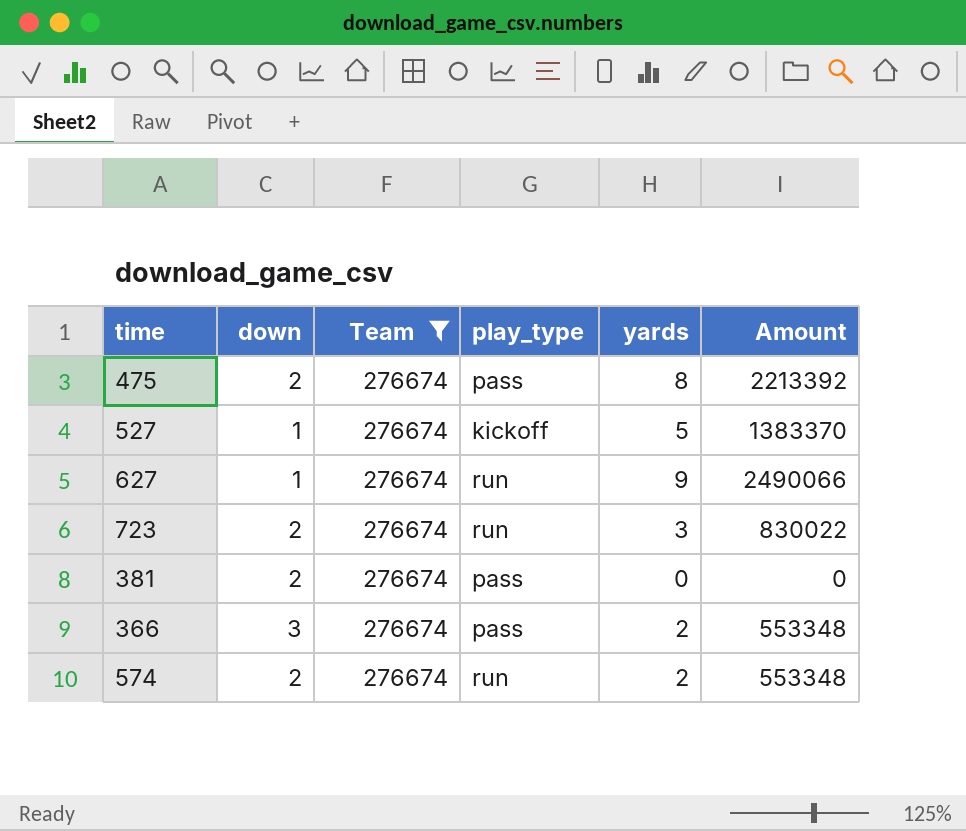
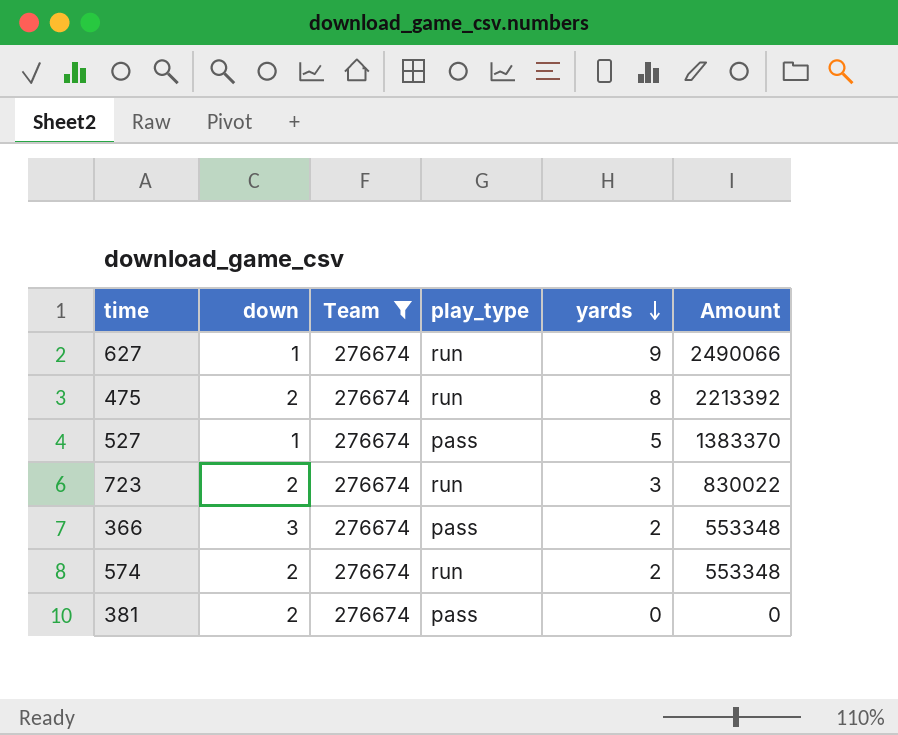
row order: none -> yards descending
475 | play_type: pass -> run
527 | play_type: kickoff -> pass

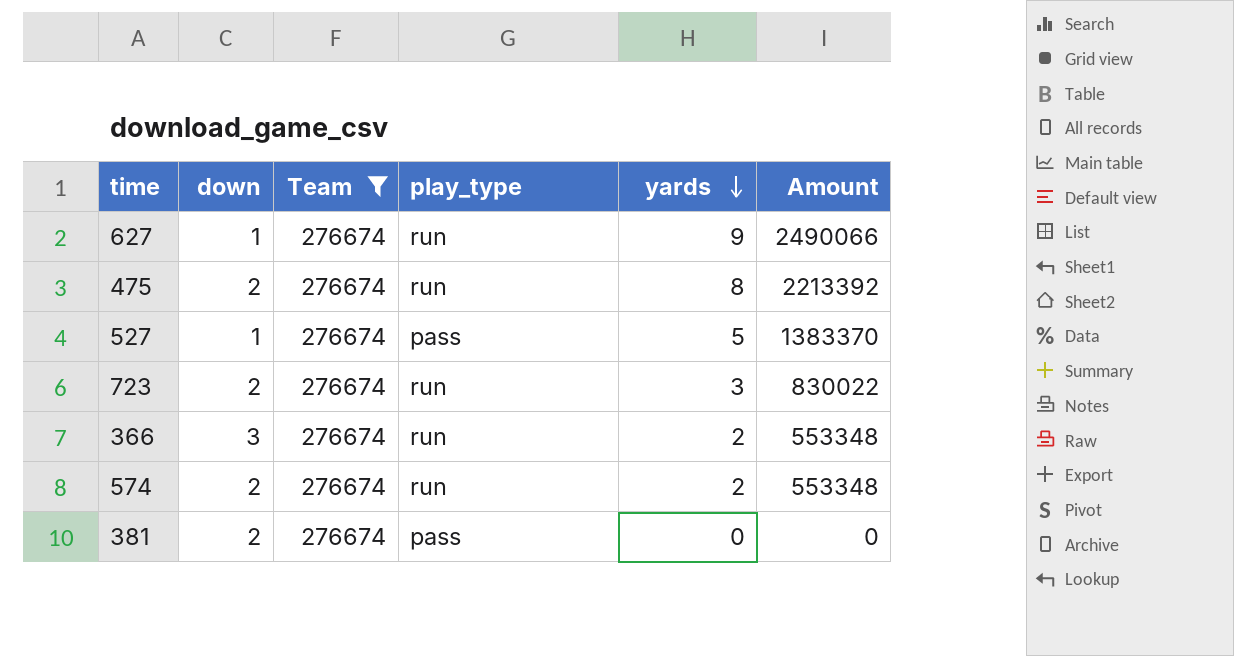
366 | play_type: pass -> run

